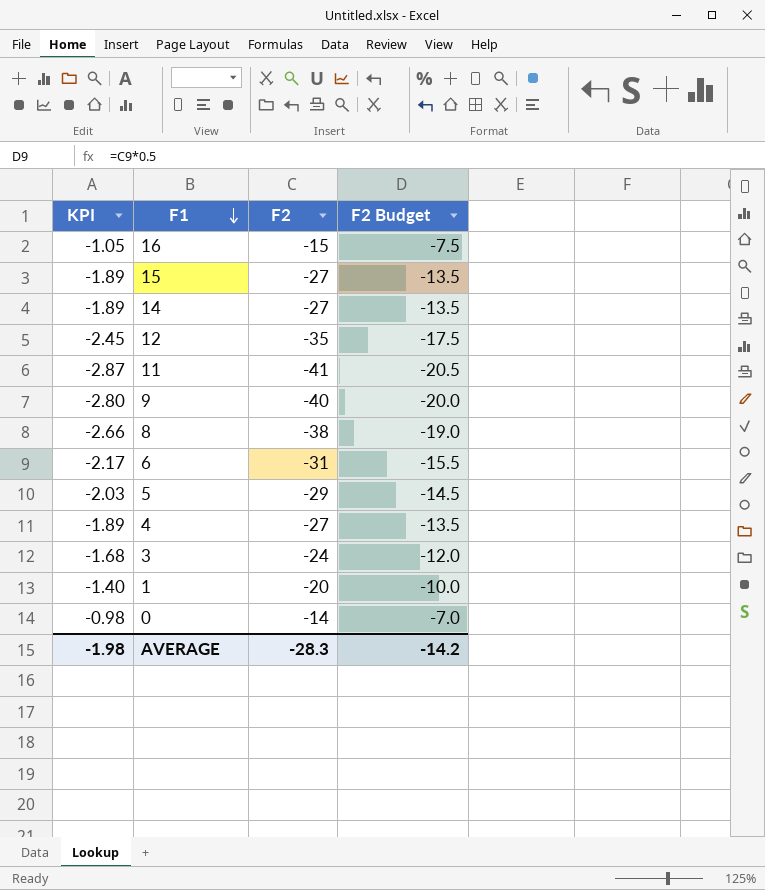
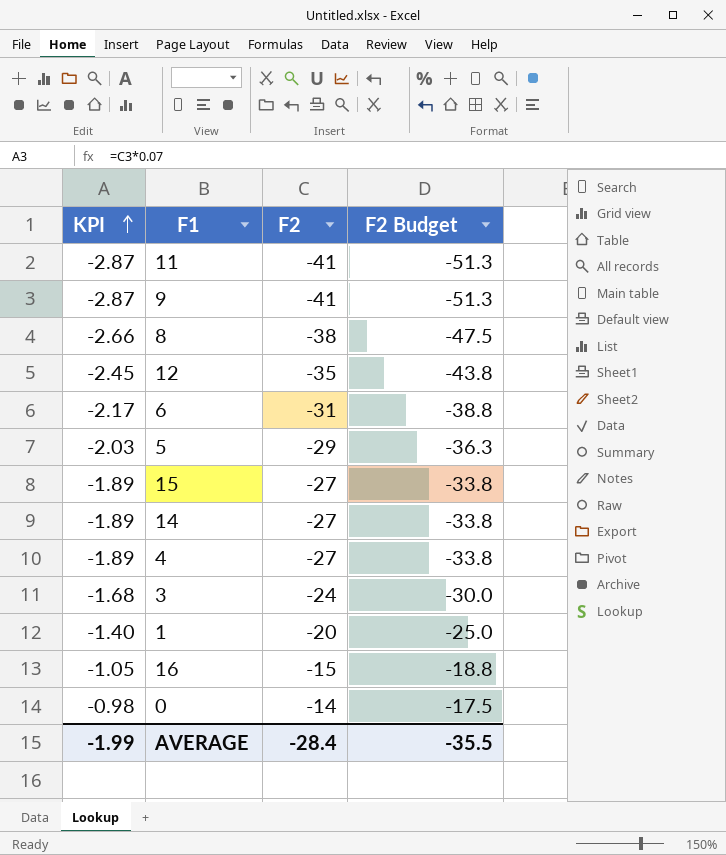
row order: F1 descending -> KPI ascending
column F2 Budget | formula: [F2] * 0.5 -> [F2] * 1.25
9 | KPI: -2.80 -> -2.87
9 | F2: -40 -> -41
AVERAGE | KPI: -1.98 -> -1.99
AVERAGE | F2: -28.3 -> -28.4
AVERAGE | F2 Budget: -14.2 -> -35.5

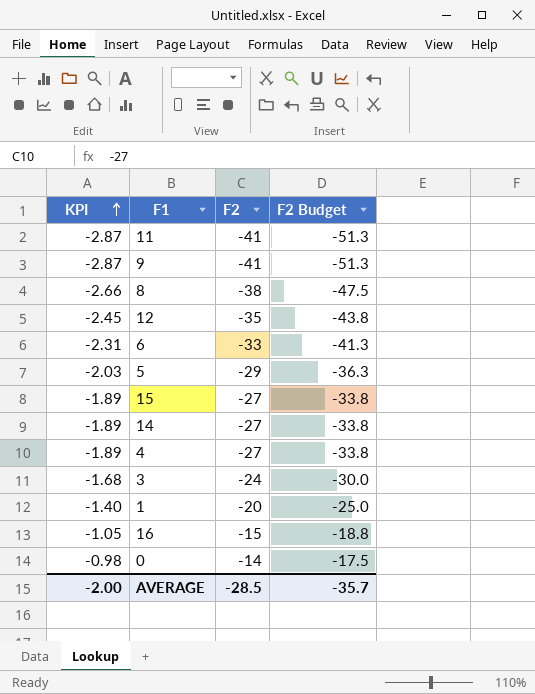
6 | KPI: -2.17 -> -2.31
6 | F2: -31 -> -33
6 | F2 Budget: -38.8 -> -41.3
AVERAGE | KPI: -1.99 -> -2.00
AVERAGE | F2: -28.4 -> -28.5
AVERAGE | F2 Budget: -35.5 -> -35.7

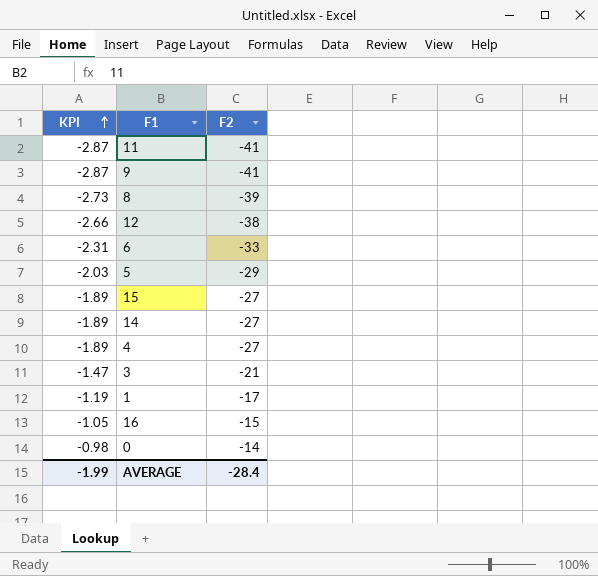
column F2 Budget | formula: [F2] * 1.25 -> none
8 | KPI: -2.66 -> -2.73
8 | F2: -38 -> -39
12 | KPI: -2.45 -> -2.66
12 | F2: -35 -> -38
3 | KPI: -1.68 -> -1.47
3 | F2: -24 -> -21
1 | KPI: -1.40 -> -1.19
1 | F2: -20 -> -17
AVERAGE | KPI: -2.00 -> -1.99
AVERAGE | F2: -28.5 -> -28.4

